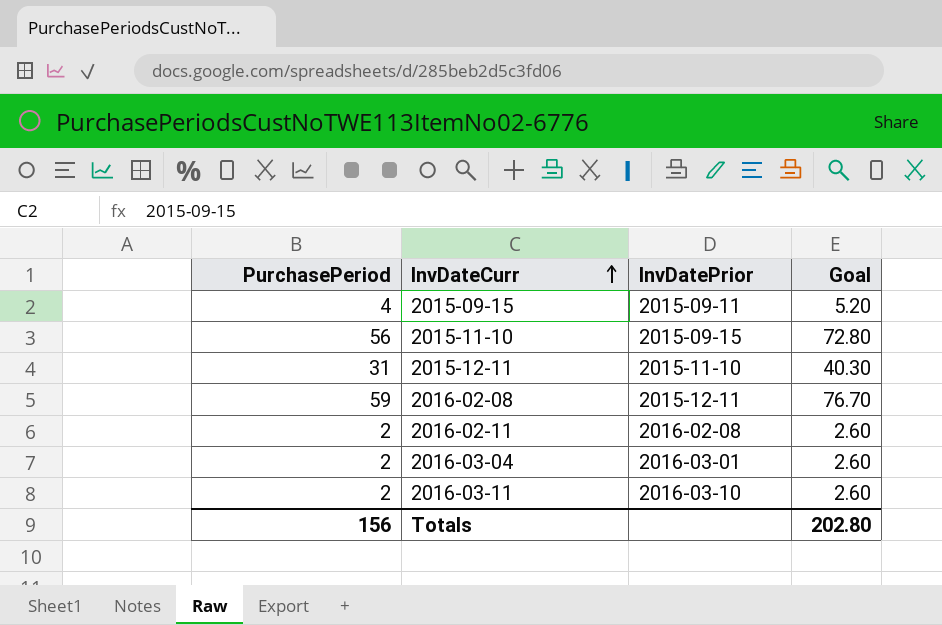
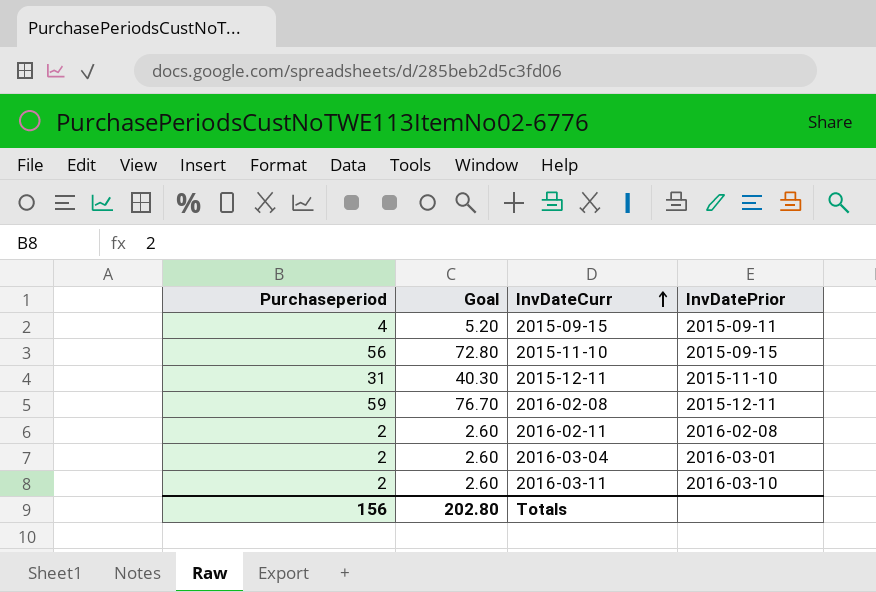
column name: PurchasePeriod -> Purchaseperiod
column Goal | position: 4 -> 2

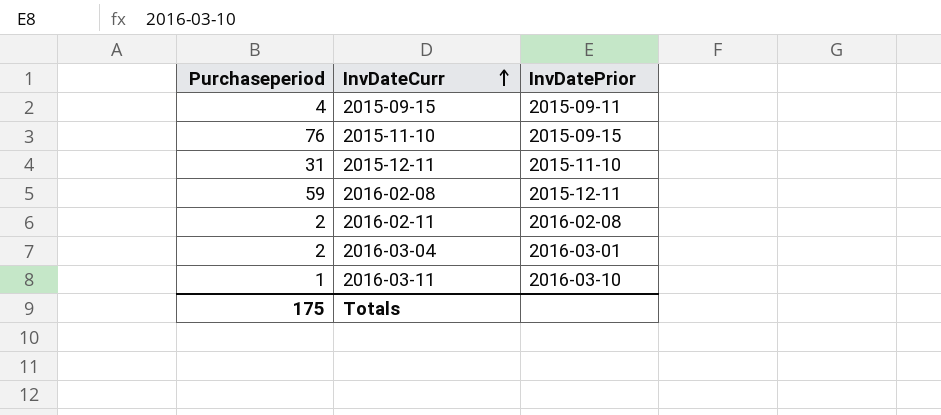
column Goal | formula: [Purchaseperiod] * 1.3 -> none
2015-11-10 | Purchaseperiod: 56 -> 76
2016-03-11 | Purchaseperiod: 2 -> 1
Totals | Purchaseperiod: 156 -> 175

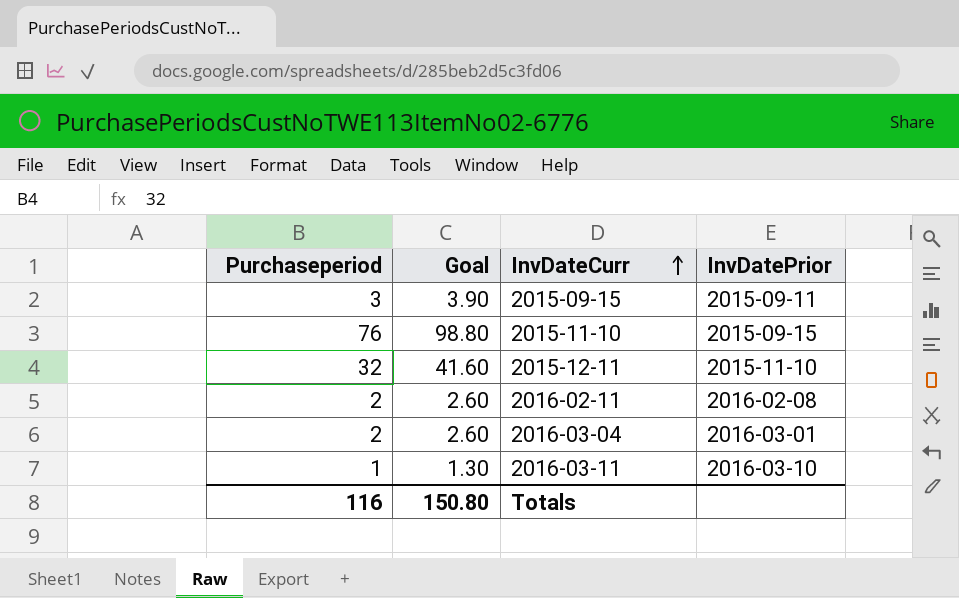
column Goal | formula: none -> [Purchaseperiod] * 1.3
row 2016-02-08: 59 | 2015-12-11 -> none
2015-09-15 | Purchaseperiod: 4 -> 3
2015-12-11 | Purchaseperiod: 31 -> 32
Totals | Purchaseperiod: 175 -> 116

